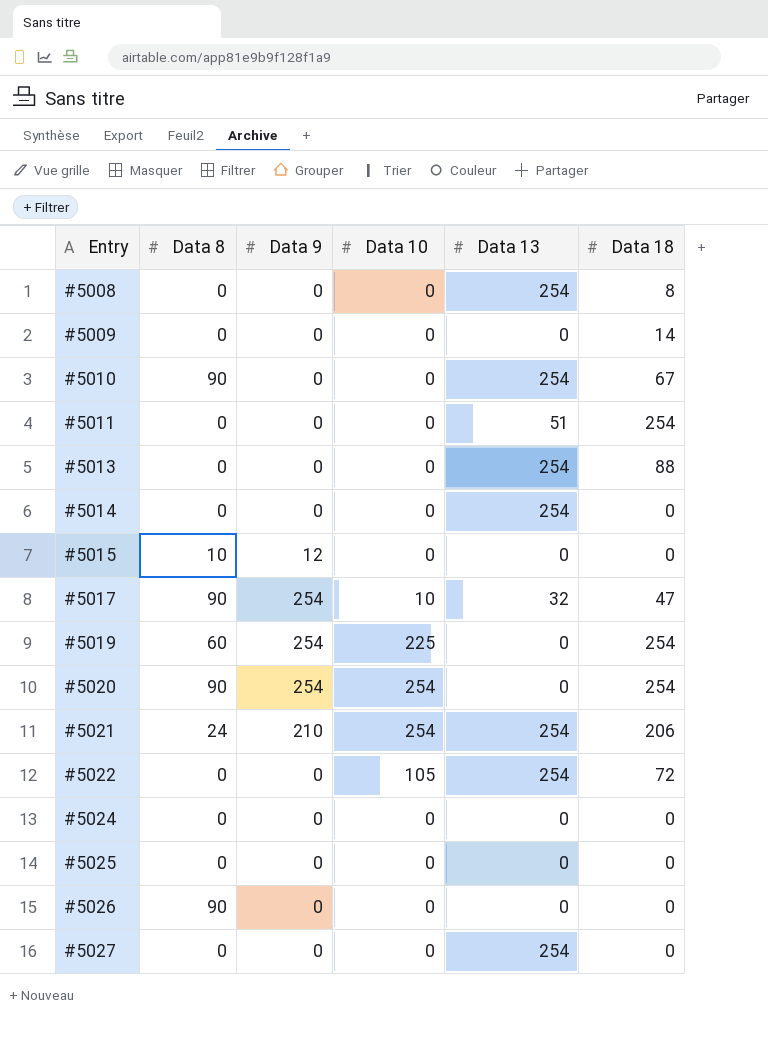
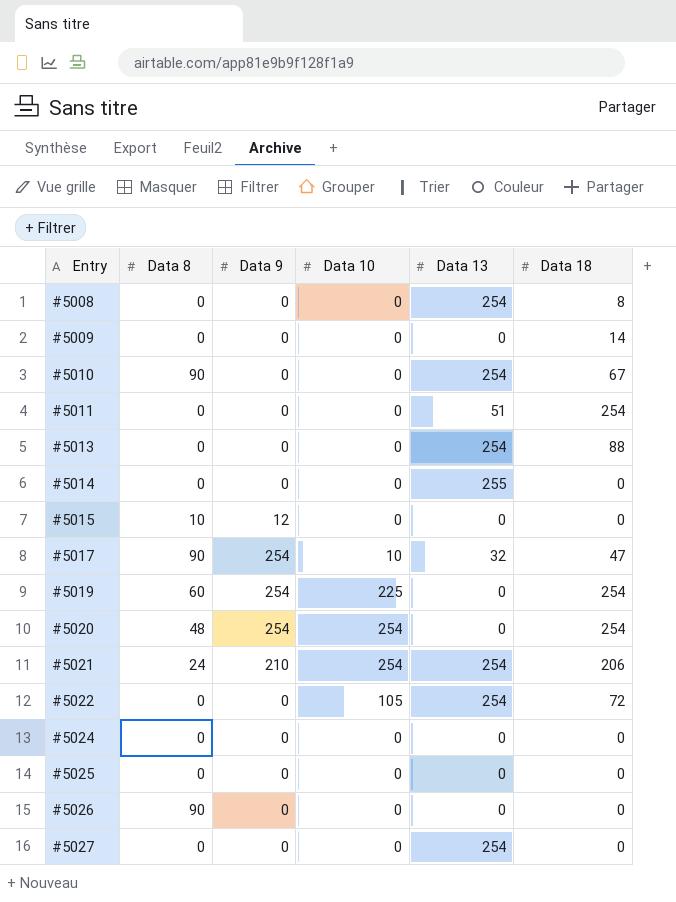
#5014 | Data 13: 254 -> 255
#5020 | Data 8: 90 -> 48

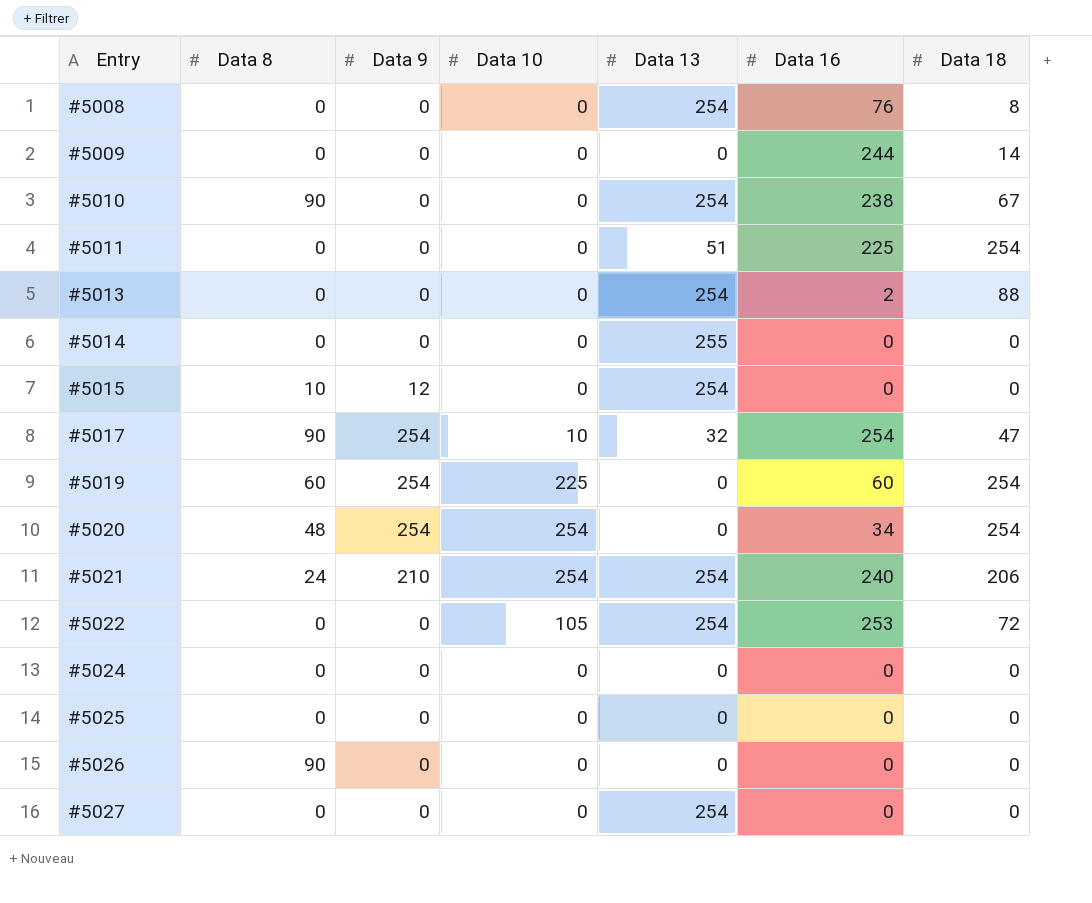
column Data 16 | position: none -> 6
#5015 | Data 13: 0 -> 254

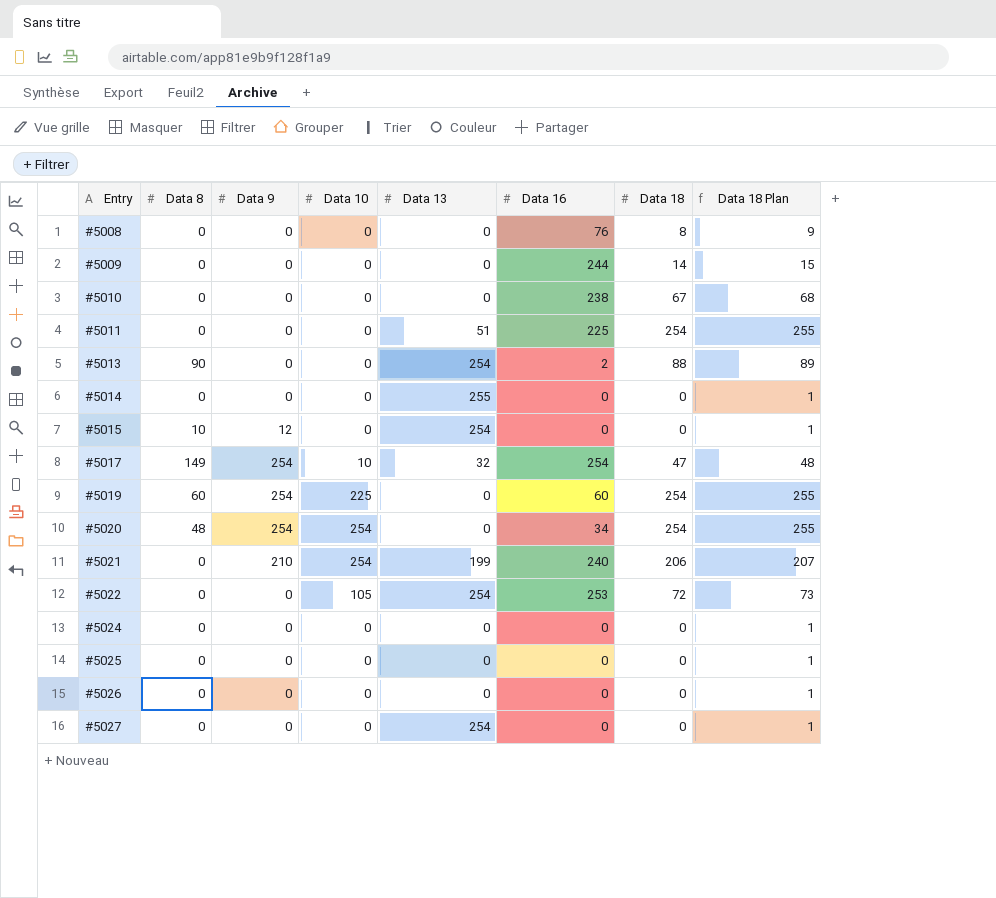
column Data 18 Plan | formula: none -> [Data 18] + 1
#5008 | Data 13: 254 -> 0
#5010 | Data 8: 90 -> 0
#5010 | Data 13: 254 -> 0
#5013 | Data 8: 0 -> 90
#5017 | Data 8: 90 -> 149
#5021 | Data 8: 24 -> 0
#5021 | Data 13: 254 -> 199
#5026 | Data 8: 90 -> 0

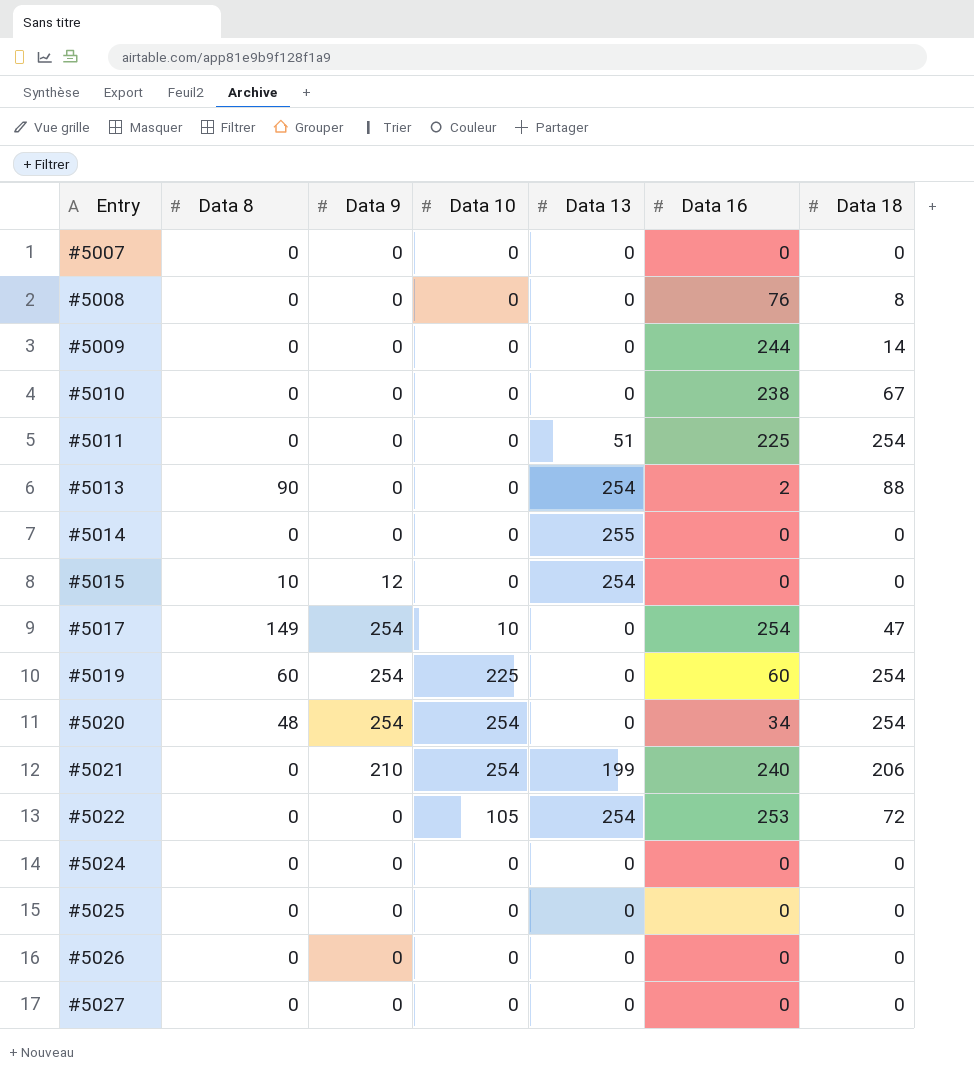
column Data 18 Plan | formula: [Data 18] + 1 -> none
row #5007: none -> 0 | 0 | 0 | 0 | 0 | 0
#5017 | Data 13: 32 -> 0
#5027 | Data 13: 254 -> 0

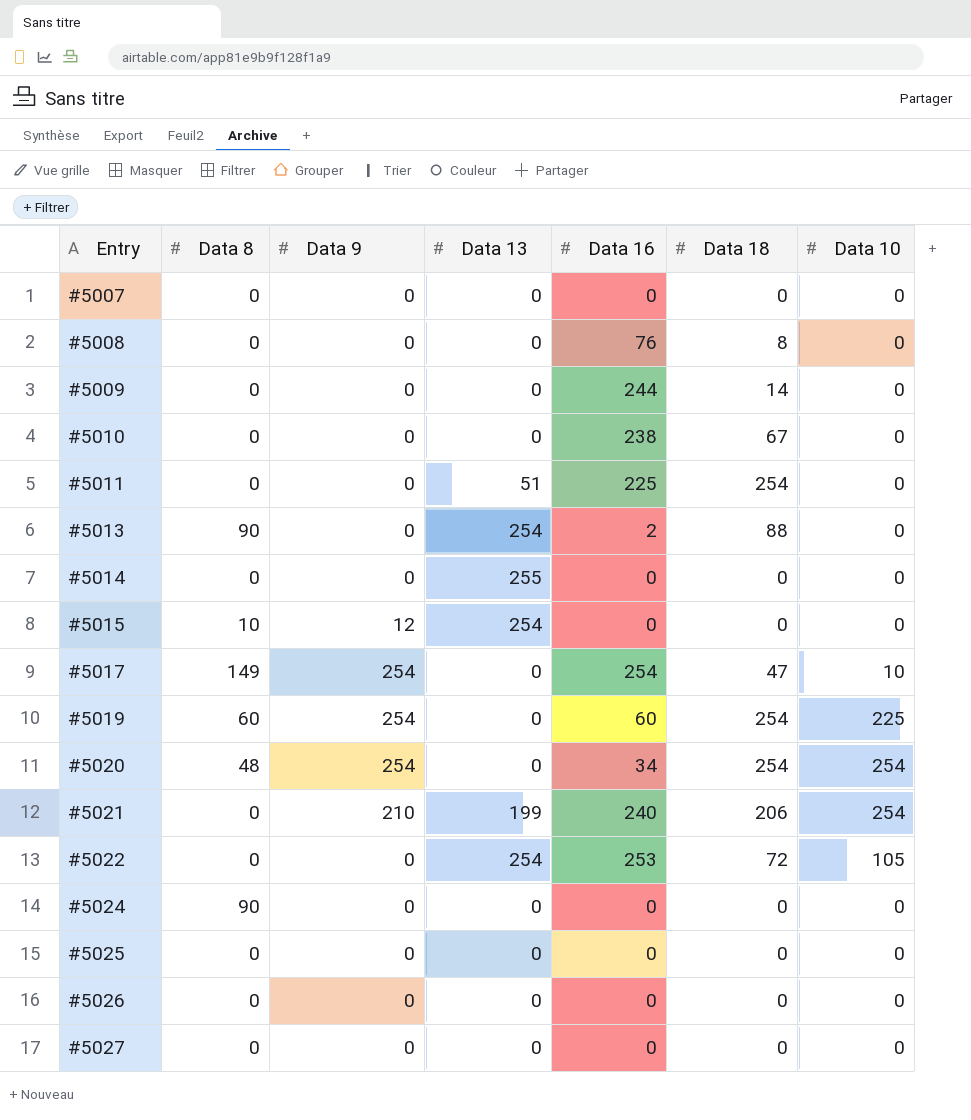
column Data 10 | position: 4 -> 7
#5024 | Data 8: 0 -> 90

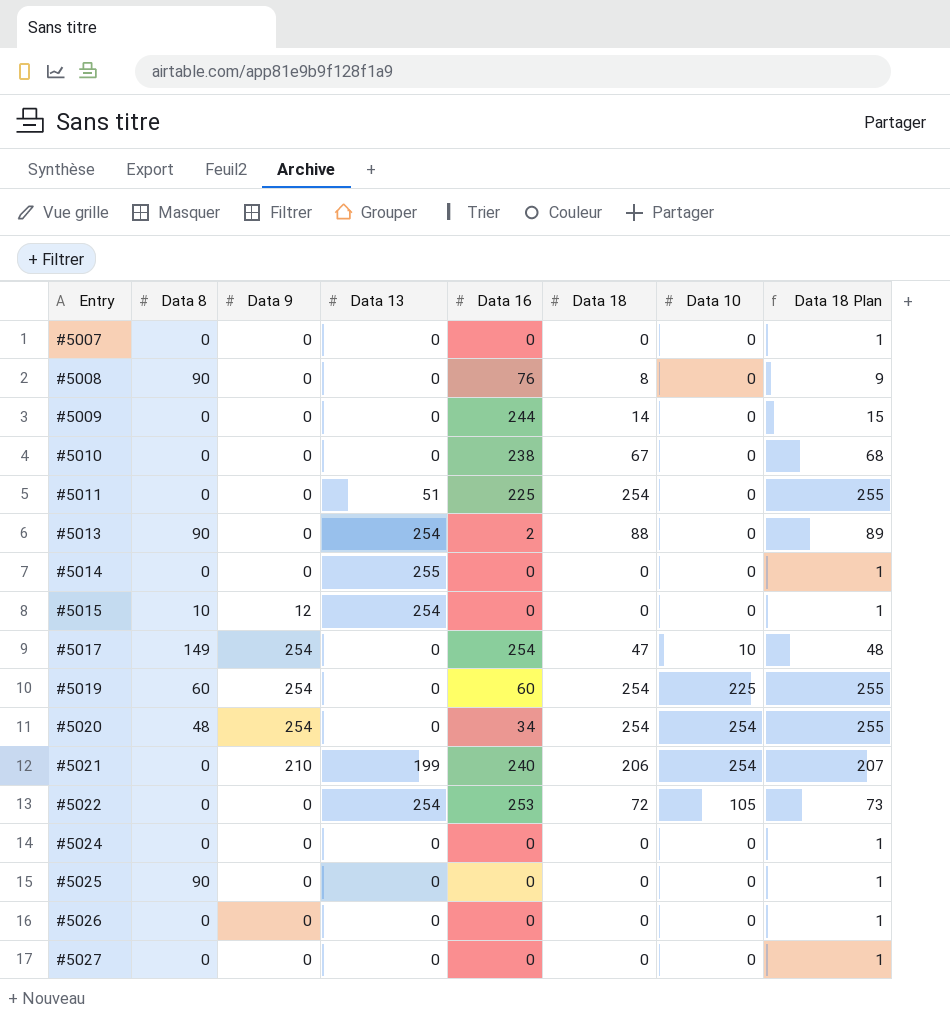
column Data 18 Plan | formula: none -> [Data 18] + 1
#5008 | Data 8: 0 -> 90
#5024 | Data 8: 90 -> 0
#5025 | Data 8: 0 -> 90

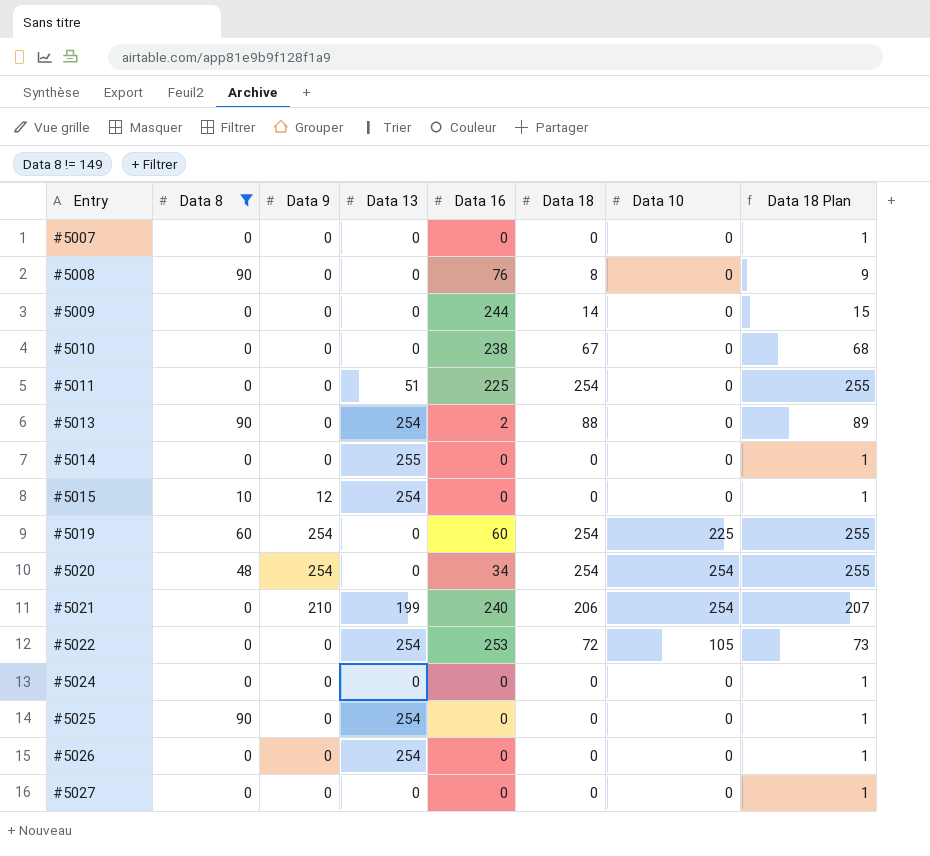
filter: none -> Data 8 != 149
#5025 | Data 13: 0 -> 254
#5026 | Data 13: 0 -> 254

